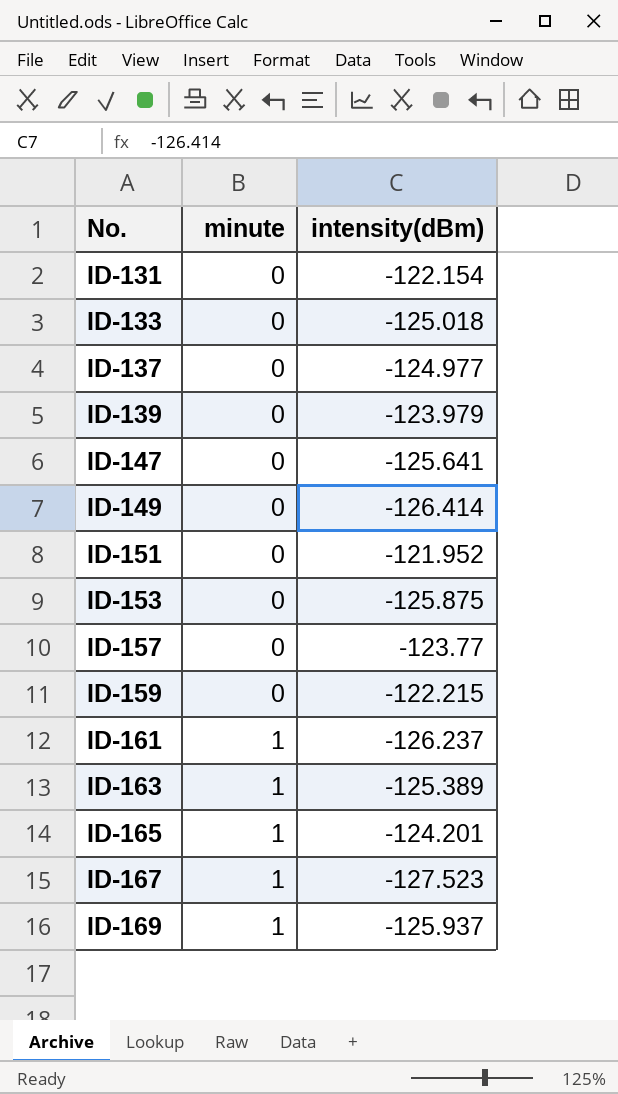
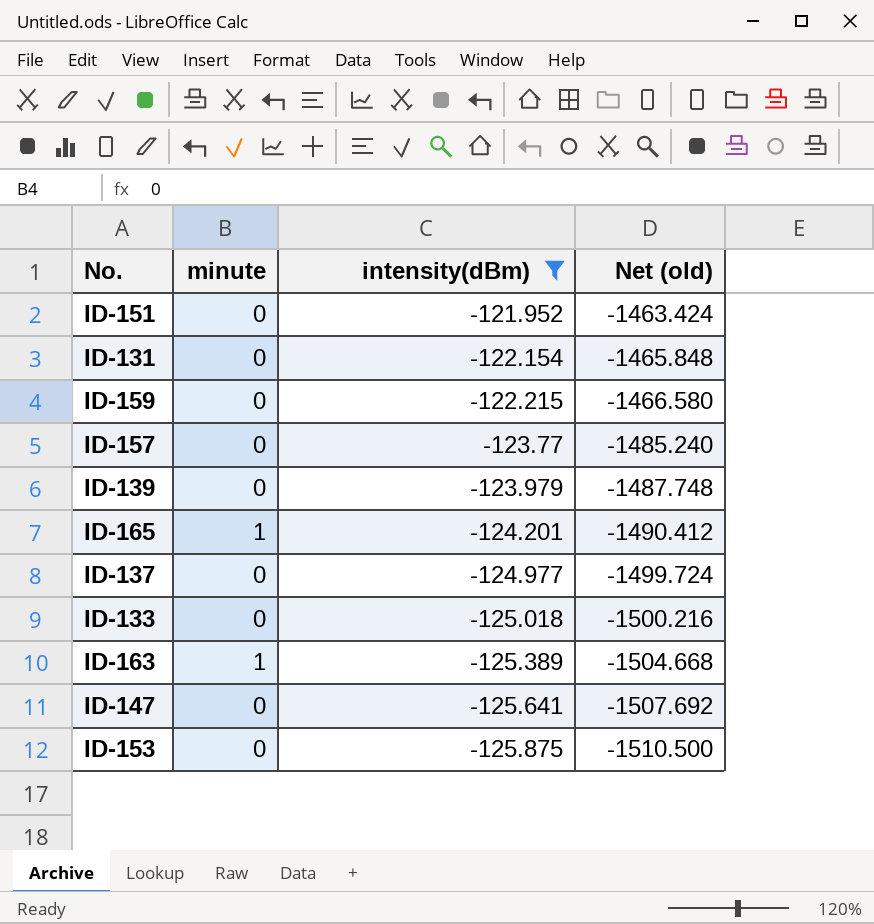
filter: none -> intensity(dBm) >= -125.875
row order: No. ascending -> intensity(dBm) descending
column Net (old) | formula: none -> [intensity(dBm)] * 12

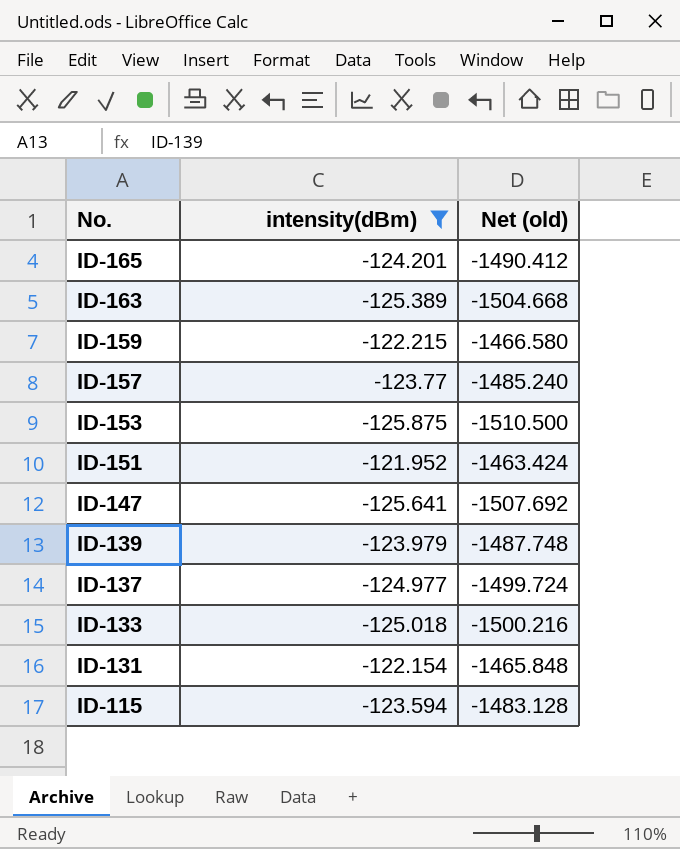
row order: intensity(dBm) descending -> No. descending
column minute | position: 2 -> none
row ID-115: none -> -123.594 | -1483.128

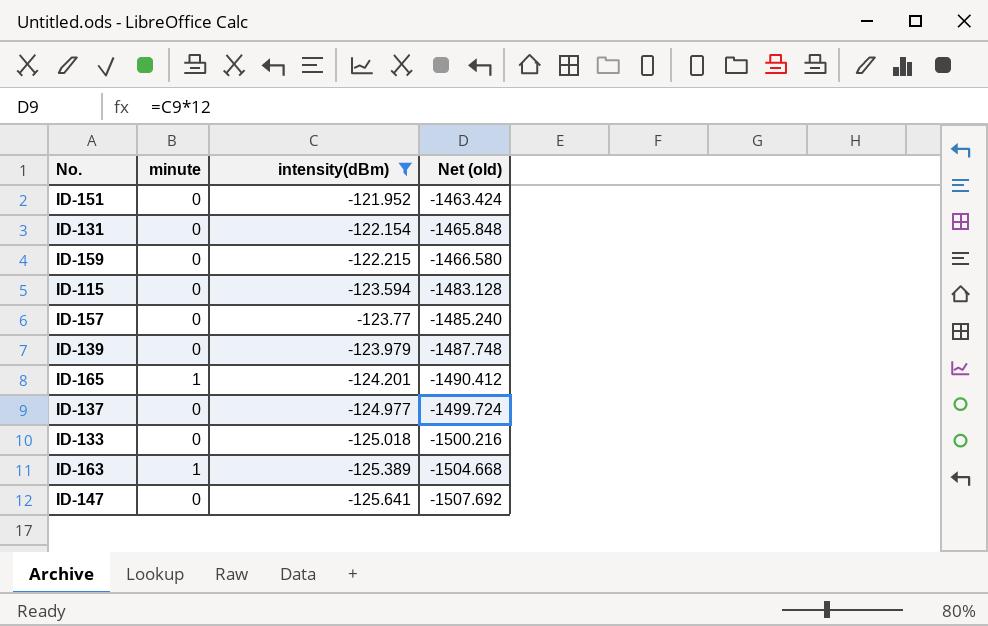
row order: No. descending -> intensity(dBm) descending
column minute | position: none -> 2
row ID-153: -125.875 | -1510.500 -> none

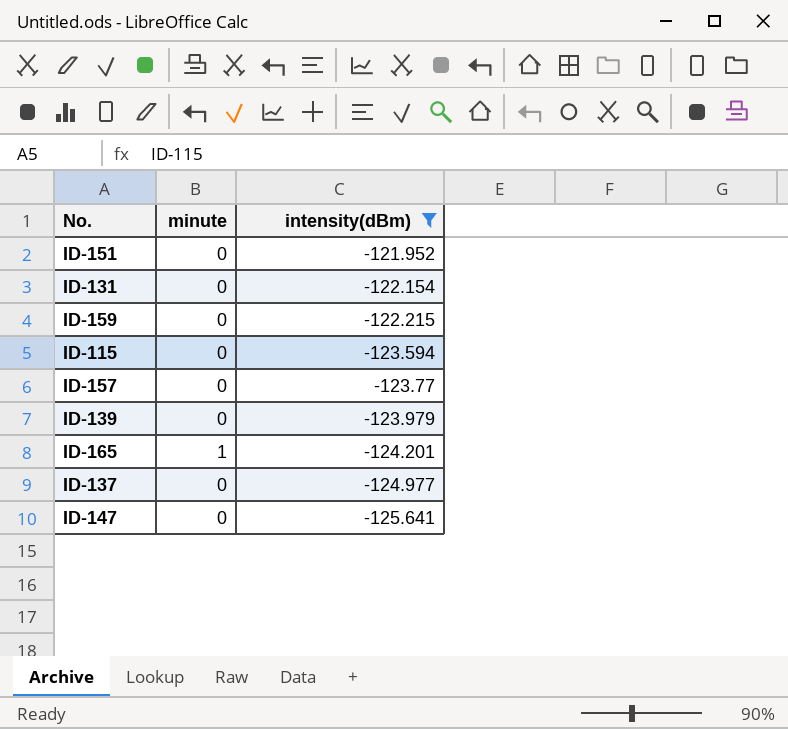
column Net (old) | formula: [intensity(dBm)] * 12 -> none
row ID-133: 0 | -125.018 | -1500.216 -> none
row ID-163: 1 | -125.389 | -1504.668 -> none

